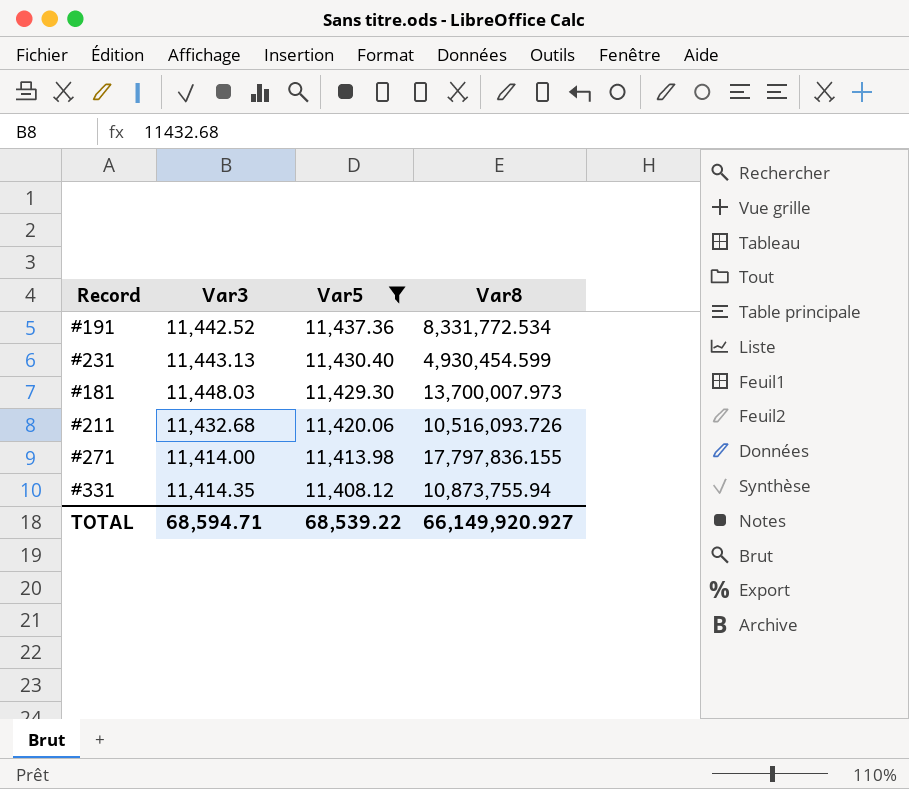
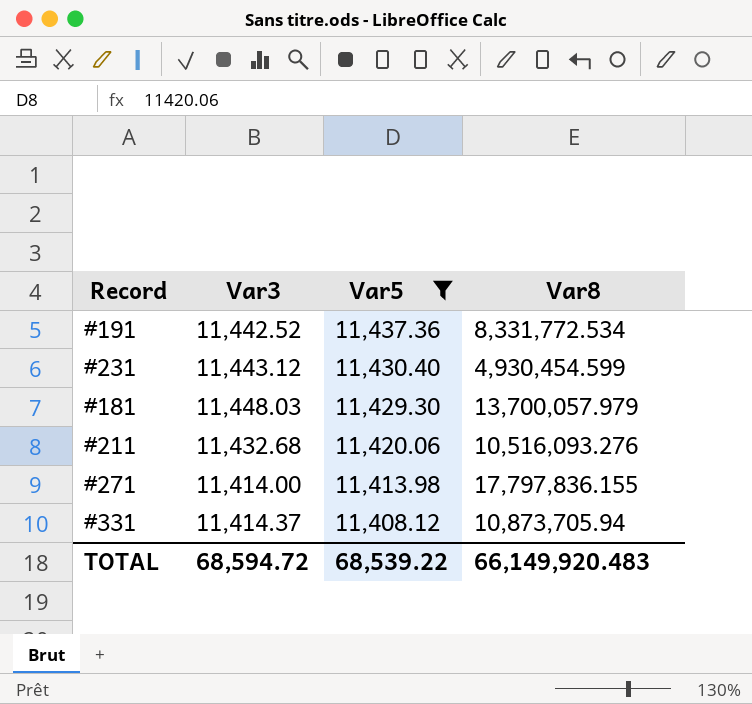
#231 | Var3: 11,443.13 -> 11,443.12
#181 | Var8: 13,700,007.973 -> 13,700,057.979
#211 | Var8: 10,516,093.726 -> 10,516,093.276
#331 | Var3: 11,414.35 -> 11,414.37
#331 | Var8: 10,873,755.94 -> 10,873,705.94
TOTAL | Var3: 68,594.71 -> 68,594.72
TOTAL | Var8: 66,149,920.927 -> 66,149,920.483

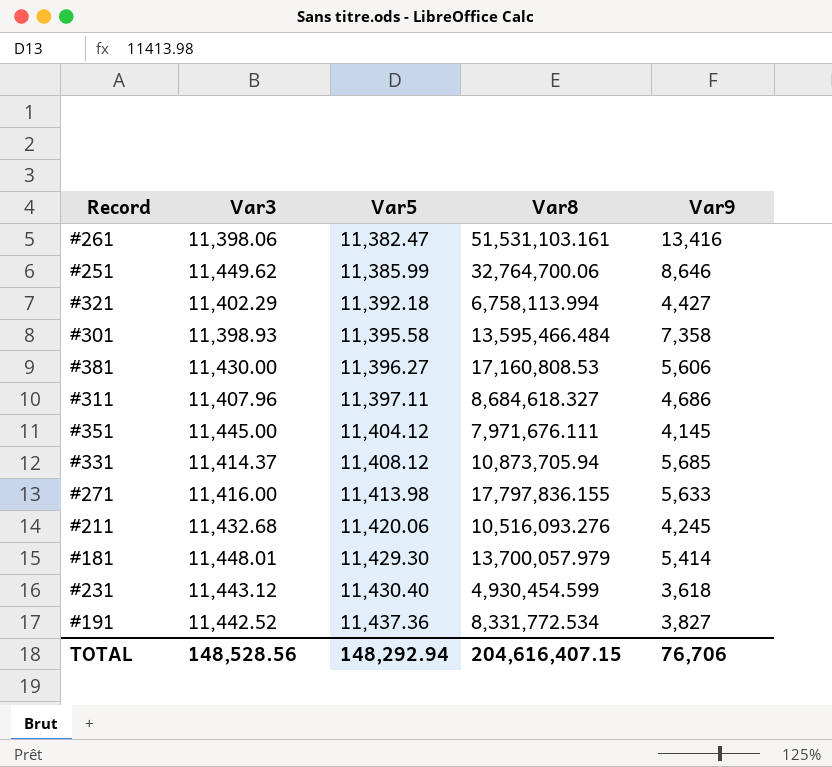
filter: Var5 >= 11,408.12 -> none
row order: Var5 descending -> Var5 ascending
column Var9 | position: none -> 5
#271 | Var3: 11,414.00 -> 11,416.00
#181 | Var3: 11,448.03 -> 11,448.01
TOTAL | Var3: 68,594.72 -> 148,528.56
TOTAL | Var5: 68,539.22 -> 148,292.94
TOTAL | Var8: 66,149,920.483 -> 204,616,407.15

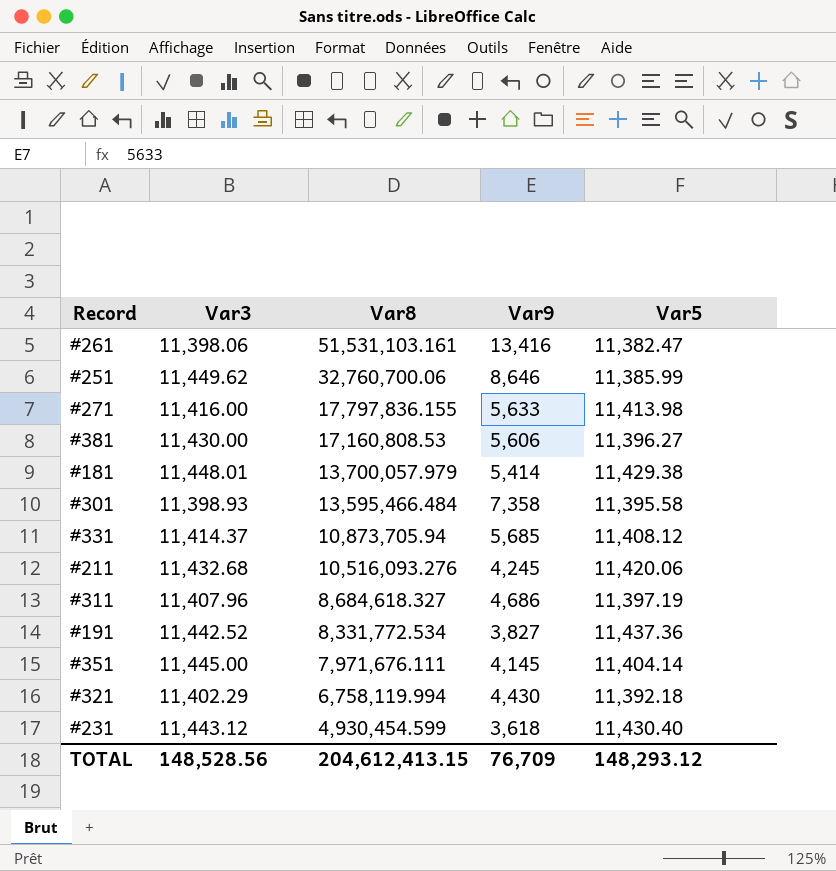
row order: Var5 ascending -> Var8 descending
column Var5 | position: 3 -> 5
#251 | Var8: 32,764,700.06 -> 32,760,700.06
#181 | Var5: 11,429.30 -> 11,429.38
#311 | Var5: 11,397.11 -> 11,397.19
#351 | Var5: 11,404.12 -> 11,404.14
#321 | Var8: 6,758,113.994 -> 6,758,119.994
#321 | Var9: 4,427 -> 4,430
TOTAL | Var8: 204,616,407.15 -> 204,612,413.15
TOTAL | Var9: 76,706 -> 76,709
TOTAL | Var5: 148,292.94 -> 148,293.12

